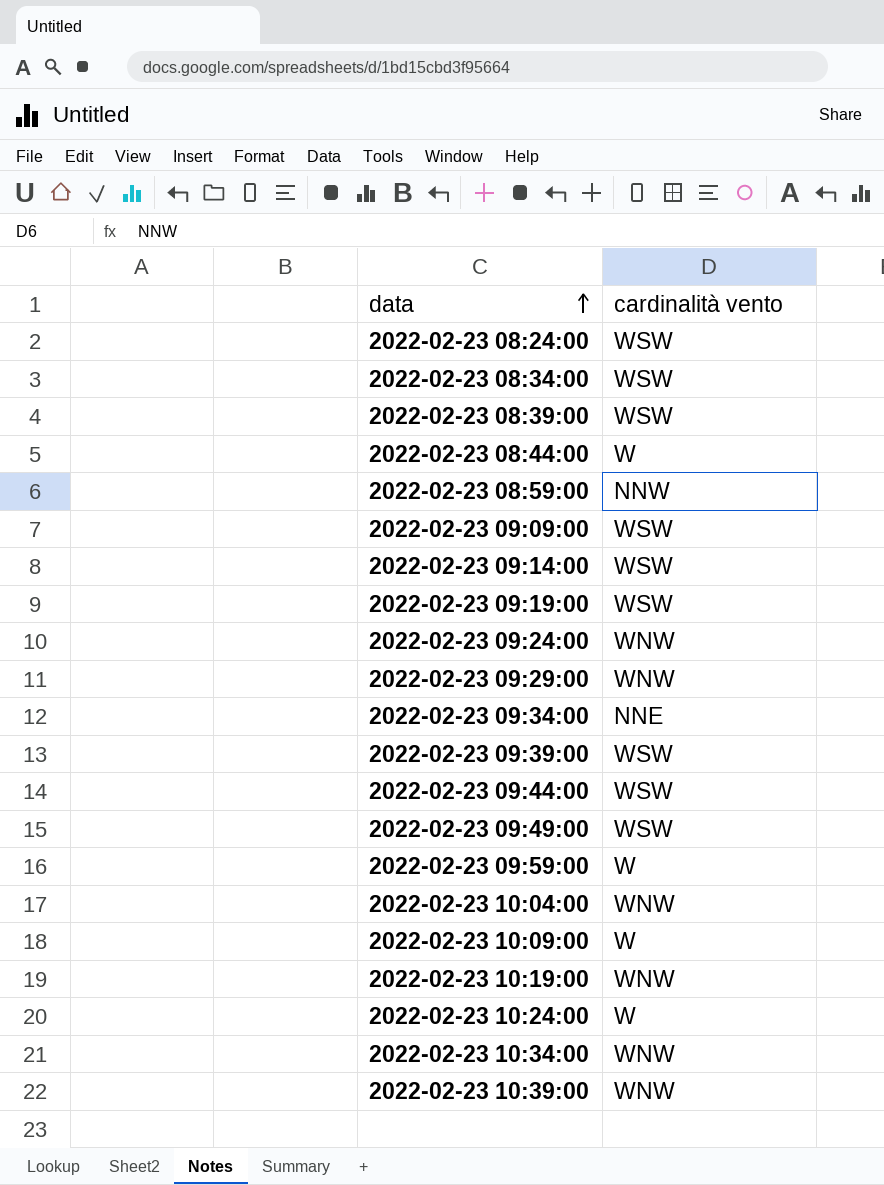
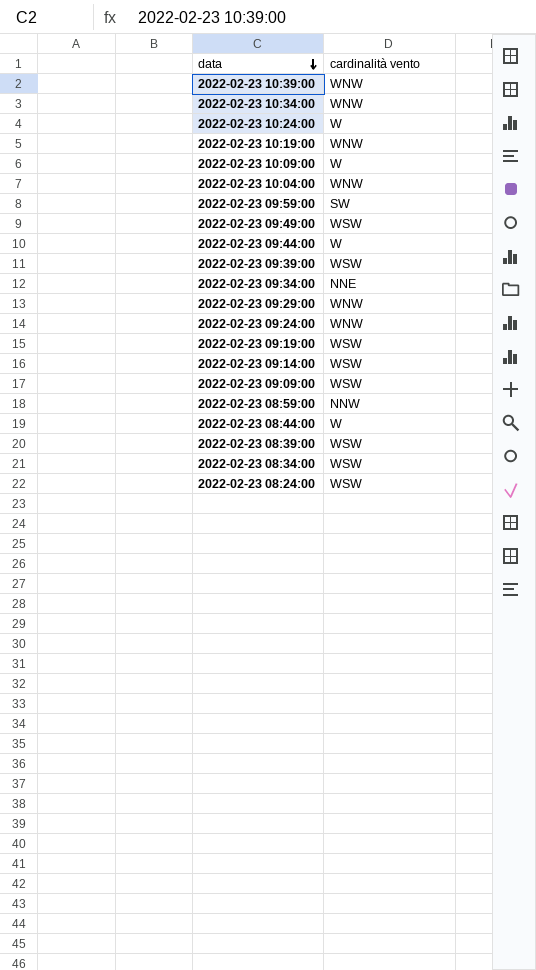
row order: data ascending -> data descending
2022-02-23 09:59:00 | cardinalità vento: W -> SW
2022-02-23 09:44:00 | cardinalità vento: WSW -> W

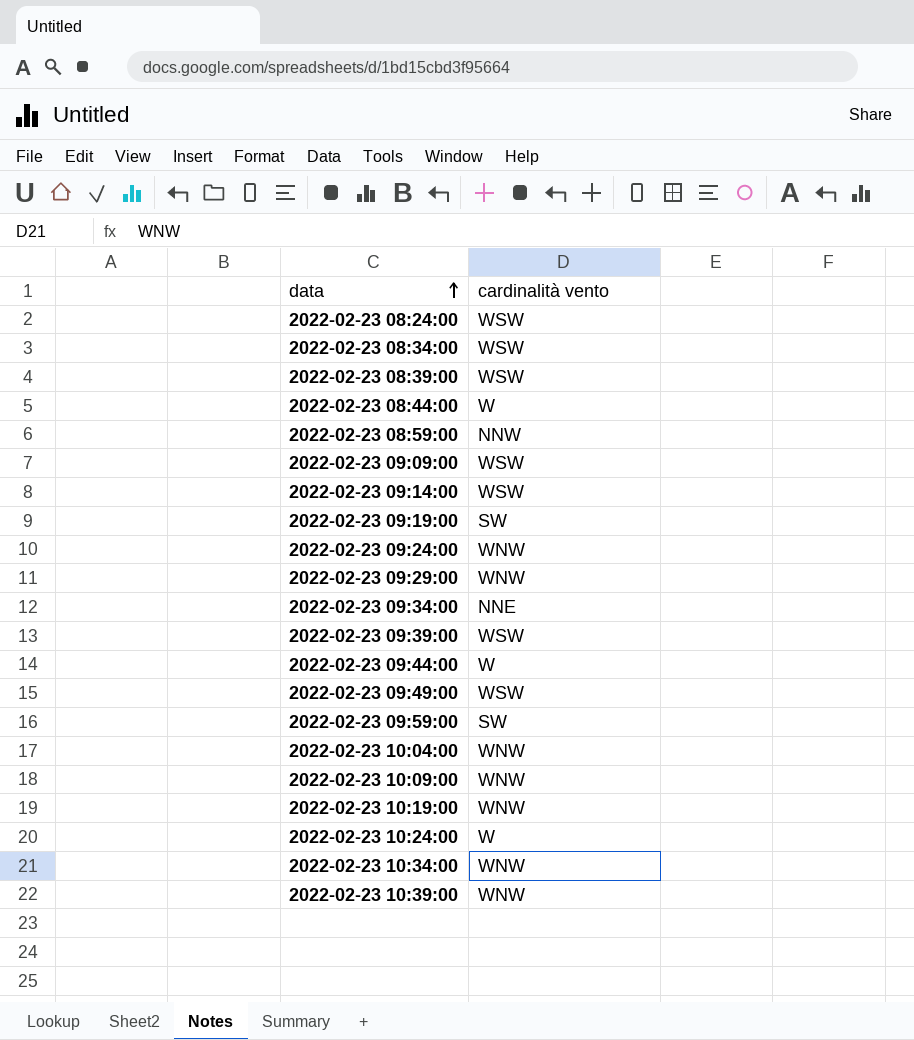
row order: data descending -> data ascending
2022-02-23 09:19:00 | cardinalità vento: WSW -> SW
2022-02-23 10:09:00 | cardinalità vento: W -> WNW

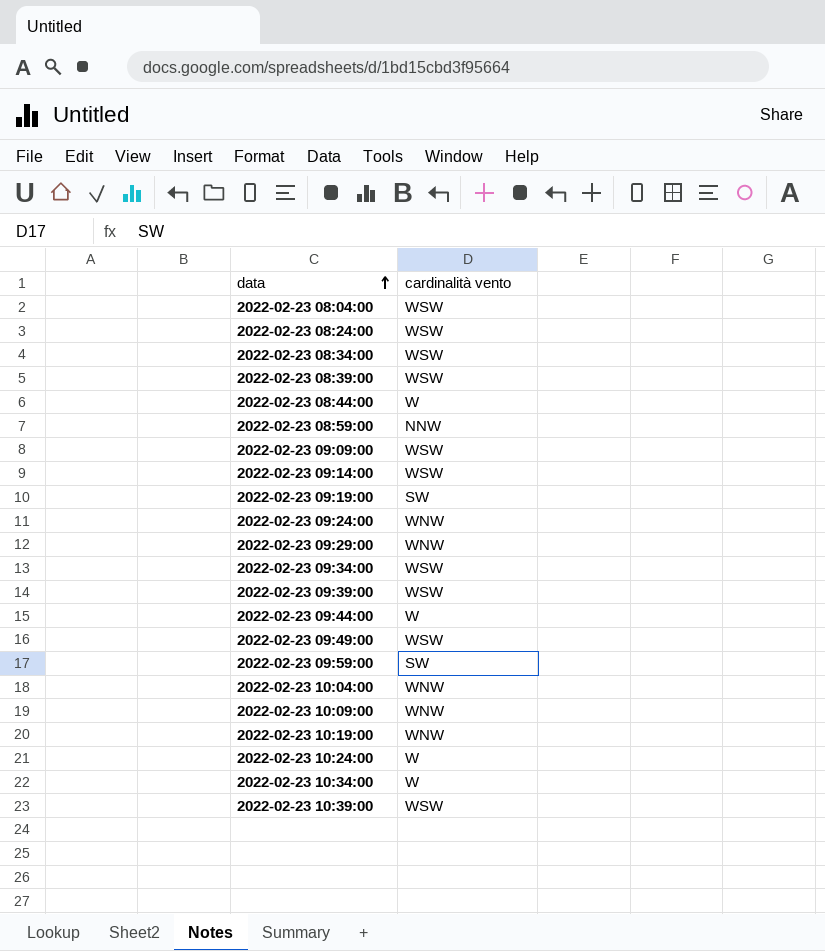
row 2022-02-23 08:04:00: none -> WSW
2022-02-23 09:34:00 | cardinalità vento: NNE -> WSW
2022-02-23 10:34:00 | cardinalità vento: WNW -> W
2022-02-23 10:39:00 | cardinalità vento: WNW -> WSW

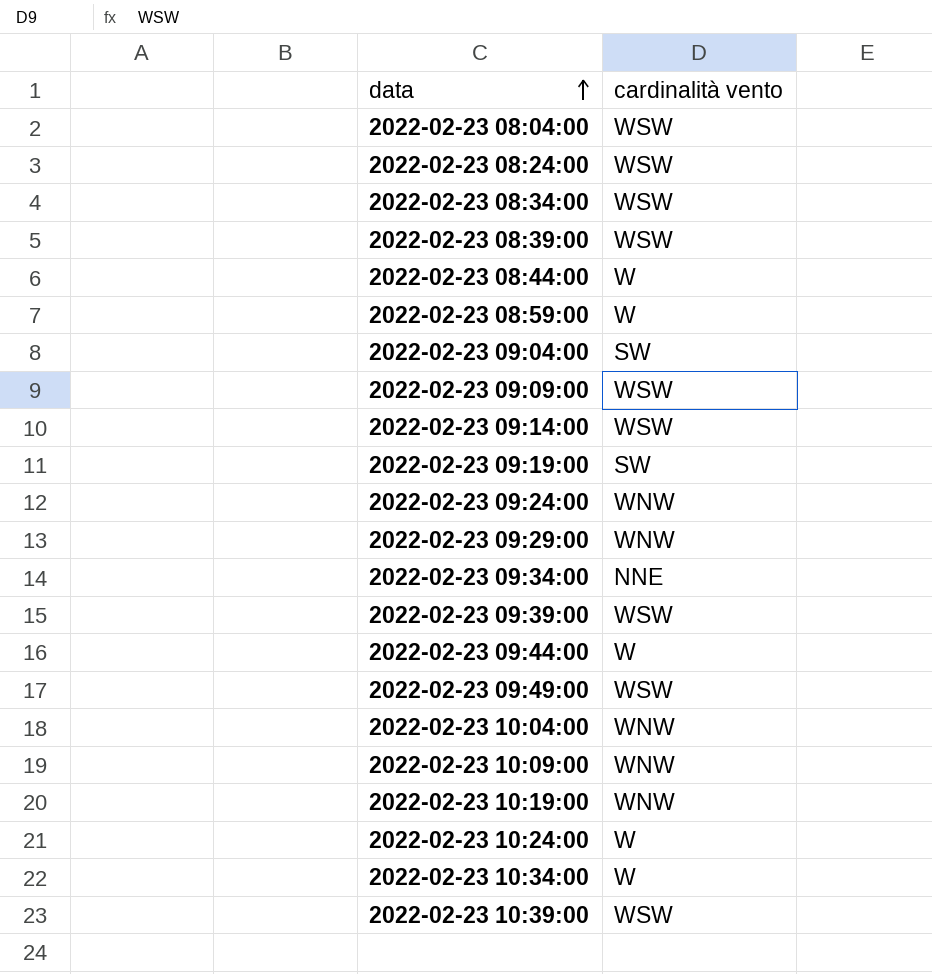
row 2022-02-23 09:59:00: SW -> none
2022-02-23 08:59:00 | cardinalità vento: NNW -> W
row 2022-02-23 09:04:00: none -> SW
2022-02-23 09:34:00 | cardinalità vento: WSW -> NNE

